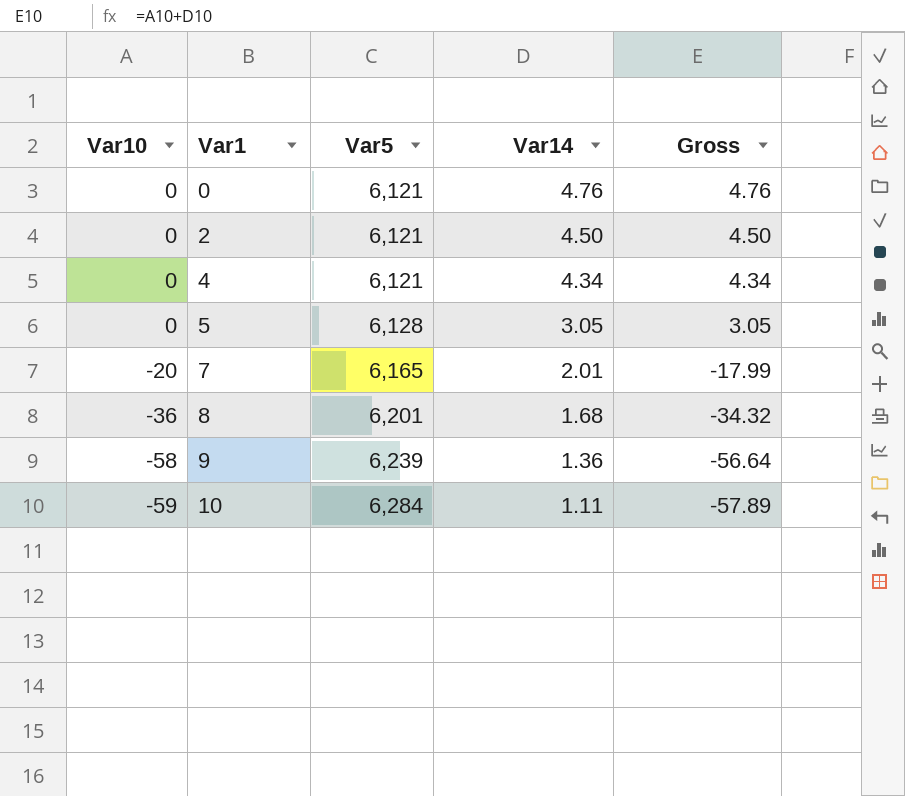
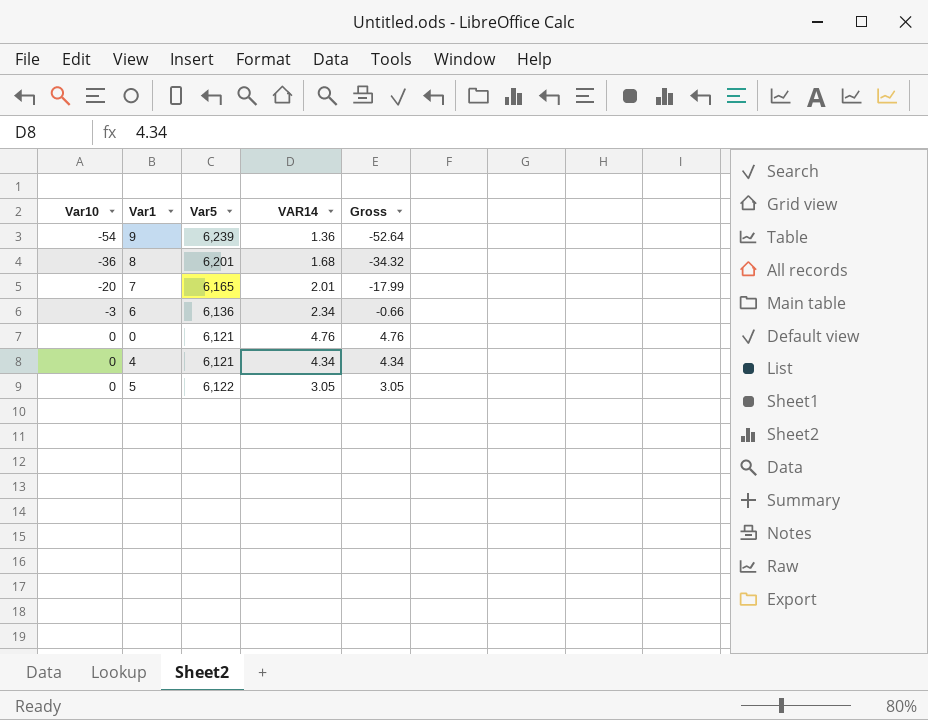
row order: Var10 descending -> Var10 ascending
column name: Var14 -> VAR14
row 2: 0 | 6,121 | 4.50 | 4.50 -> none
row 10: -59 | 6,284 | 1.11 | -57.89 -> none
9 | Var10: -58 -> -54
9 | Gross: -56.64 -> -52.64
row 6: none -> -3 | 6,136 | 2.34 | -0.66
5 | Var5: 6,128 -> 6,122

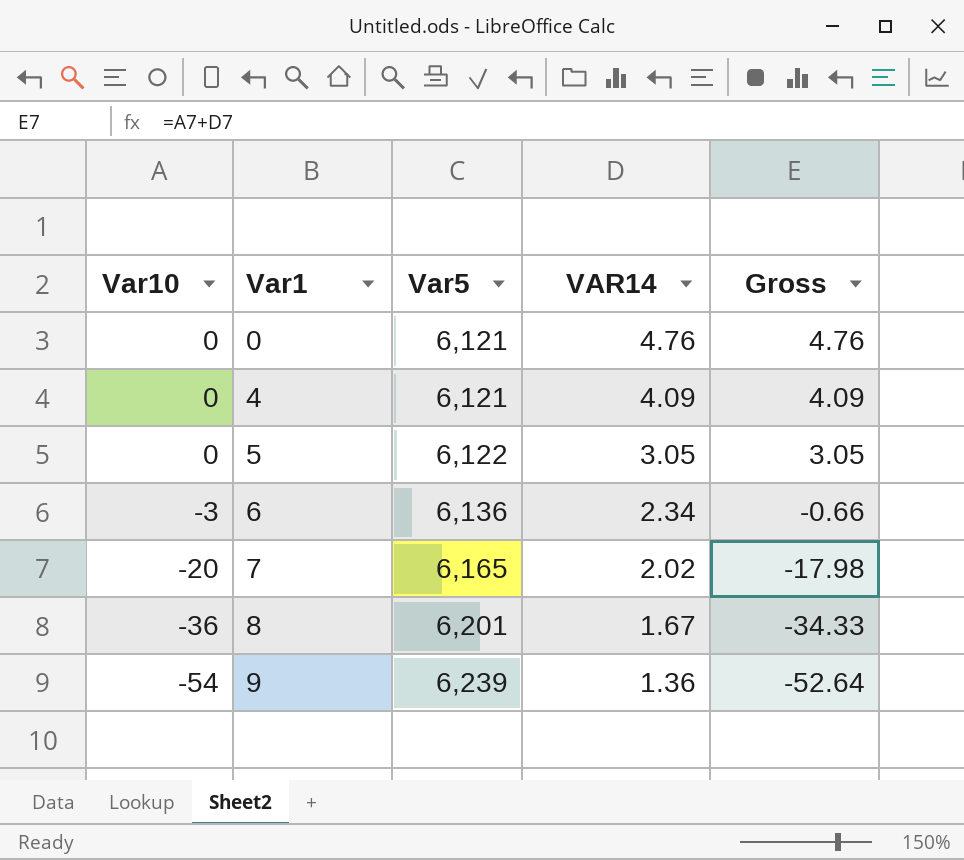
row order: Var10 ascending -> Var10 descending
4 | VAR14: 4.34 -> 4.09
4 | Gross: 4.34 -> 4.09
7 | VAR14: 2.01 -> 2.02
7 | Gross: -17.99 -> -17.98
8 | VAR14: 1.68 -> 1.67
8 | Gross: -34.32 -> -34.33

